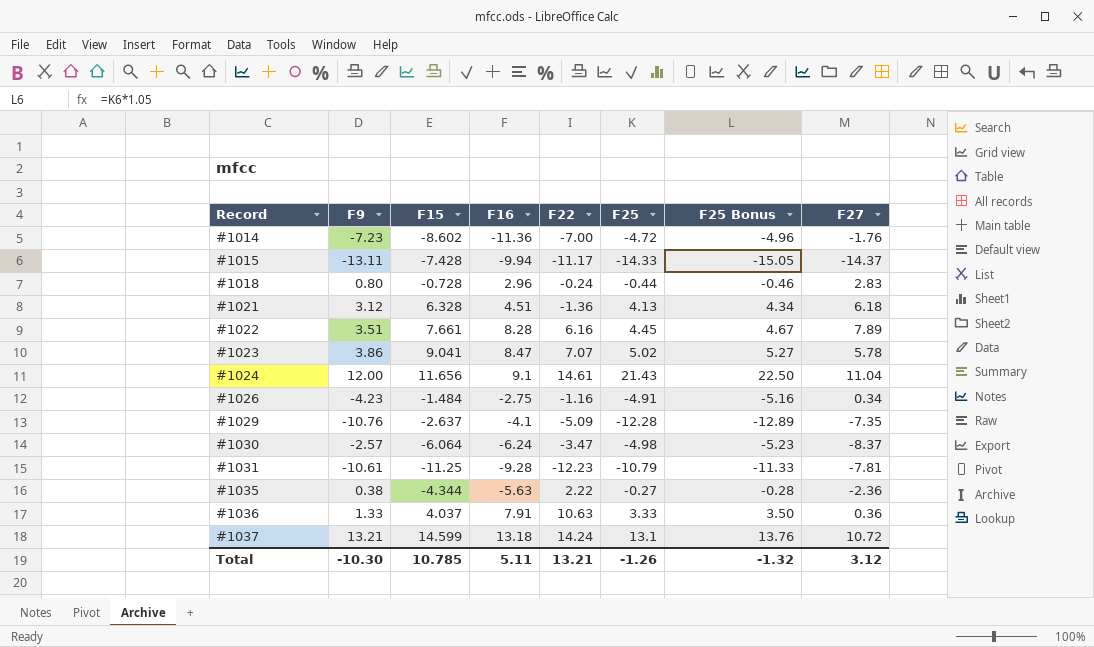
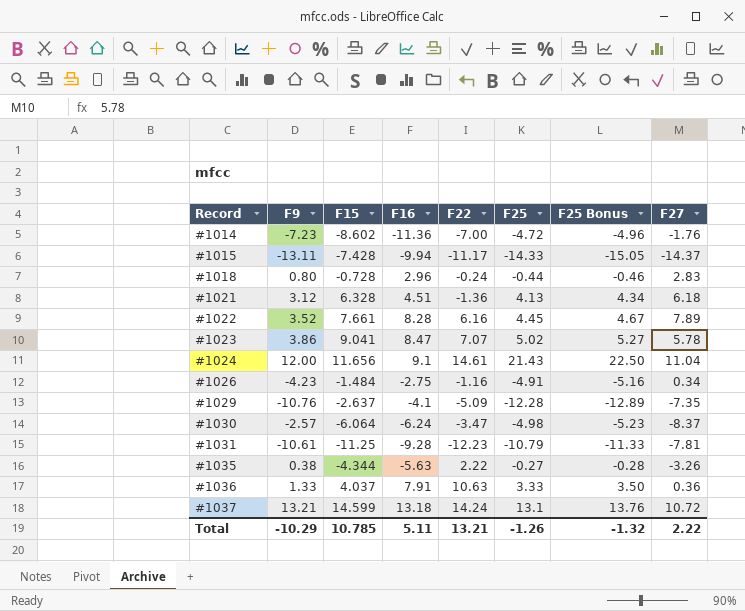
#1022 | F9: 3.51 -> 3.52
#1035 | F27: -2.36 -> -3.26
Total | F9: -10.30 -> -10.29
Total | F27: 3.12 -> 2.22

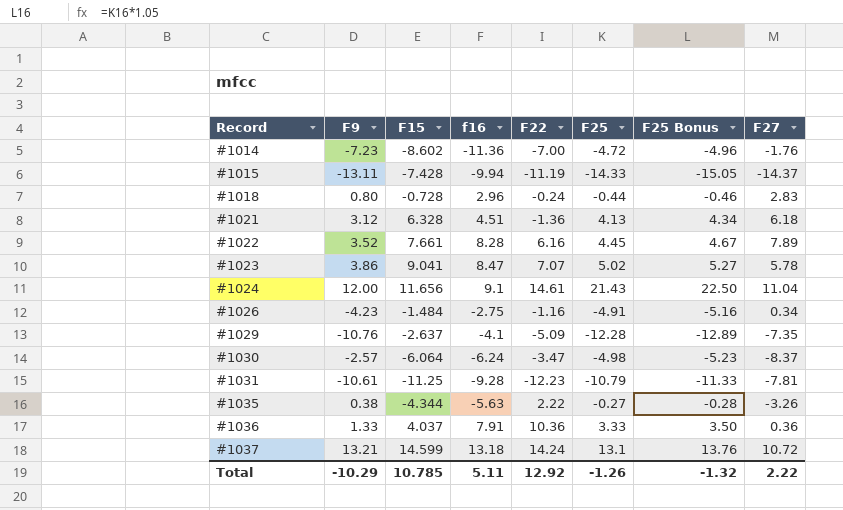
column name: F16 -> f16
#1015 | F22: -11.17 -> -11.19
#1036 | F22: 10.63 -> 10.36
Total | F22: 13.21 -> 12.92

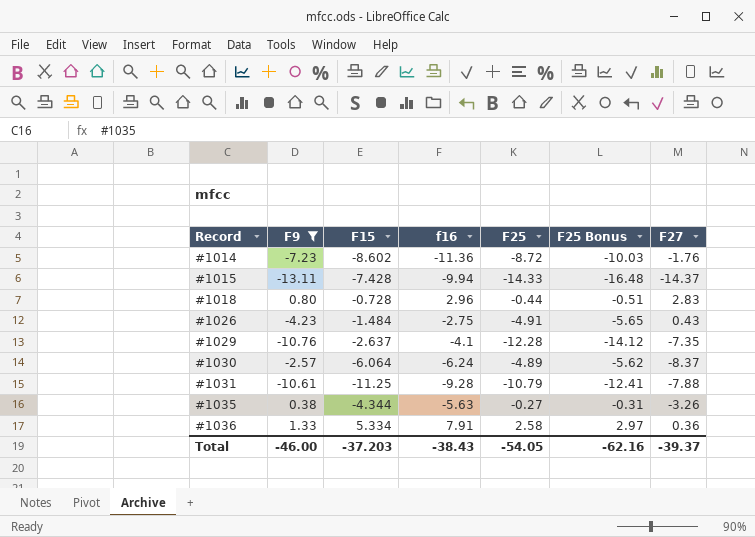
filter: none -> F9 <= 1.33
column F22 | position: 5 -> none
column F25 Bonus | formula: [F25] * 1.05 -> [F25] * 1.15
#1014 | F25: -4.72 -> -8.72
#1026 | F27: 0.34 -> 0.43
#1030 | F25: -4.98 -> -4.89
#1031 | F27: -7.81 -> -7.88
#1036 | F15: 4.037 -> 5.334
#1036 | F25: 3.33 -> 2.58
Total | F9: -10.29 -> -46.00
Total | F15: 10.785 -> -37.203
Total | f16: 5.11 -> -38.43
Total | F25: -1.26 -> -54.05
Total | F25 Bonus: -1.32 -> -62.16
Total | F27: 2.22 -> -39.37

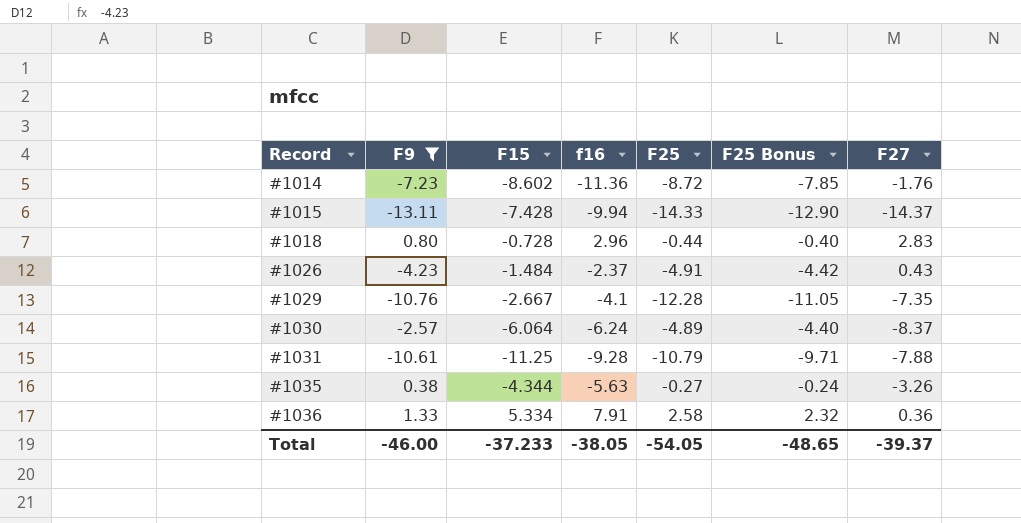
column F25 Bonus | formula: [F25] * 1.15 -> [F25] * 0.9
#1026 | f16: -2.75 -> -2.37
#1029 | F15: -2.637 -> -2.667
Total | F15: -37.203 -> -37.233
Total | f16: -38.43 -> -38.05
Total | F25 Bonus: -62.16 -> -48.65

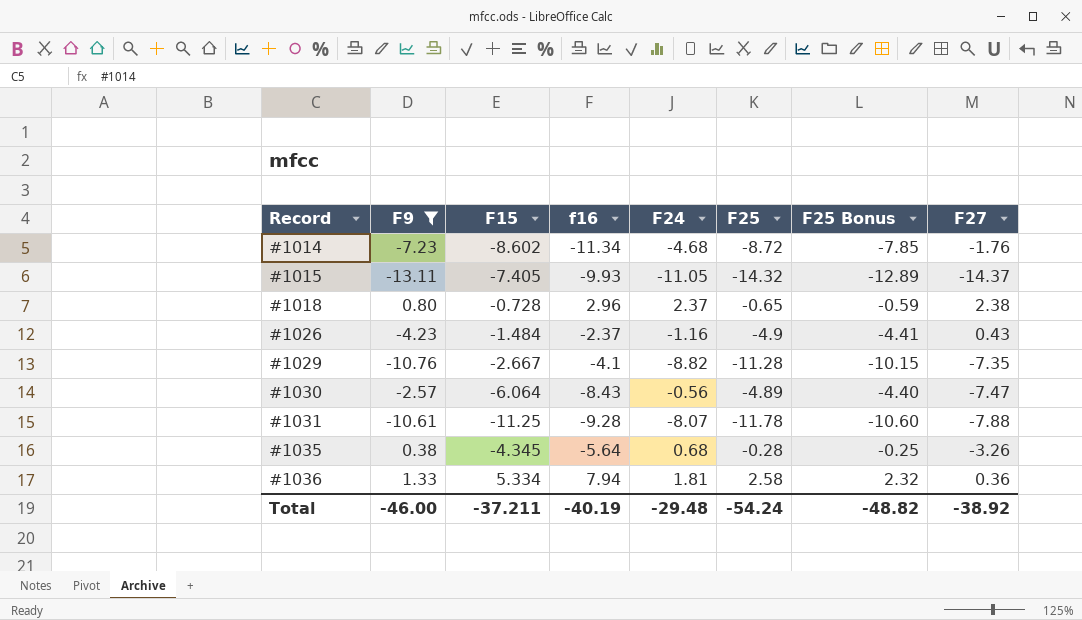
column F24 | position: none -> 5
#1014 | f16: -11.36 -> -11.34
#1015 | F15: -7.428 -> -7.405
#1015 | f16: -9.94 -> -9.93
#1015 | F25: -14.33 -> -14.32
#1015 | F25 Bonus: -12.90 -> -12.89
#1018 | F25: -0.44 -> -0.65
#1018 | F25 Bonus: -0.40 -> -0.59
#1018 | F27: 2.83 -> 2.38
#1026 | F25: -4.91 -> -4.9
#1026 | F25 Bonus: -4.42 -> -4.41
#1029 | F25: -12.28 -> -11.28
#1029 | F25 Bonus: -11.05 -> -10.15
#1030 | f16: -6.24 -> -8.43
#1030 | F27: -8.37 -> -7.47
#1031 | F25: -10.79 -> -11.78
#1031 | F25 Bonus: -9.71 -> -10.60
#1035 | F15: -4.344 -> -4.345
#1035 | f16: -5.63 -> -5.64
#1035 | F25: -0.27 -> -0.28
#1035 | F25 Bonus: -0.24 -> -0.25
#1036 | f16: 7.91 -> 7.94
Total | F15: -37.233 -> -37.211
Total | f16: -38.05 -> -40.19
Total | F25: -54.05 -> -54.24
Total | F25 Bonus: -48.65 -> -48.82
Total | F27: -39.37 -> -38.92

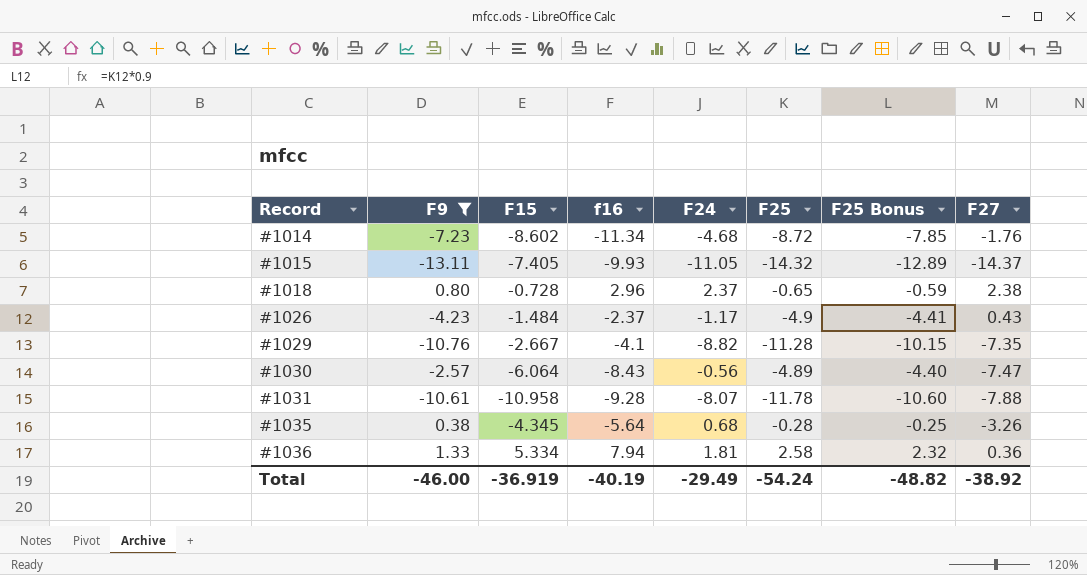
#1026 | F24: -1.16 -> -1.17
#1031 | F15: -11.25 -> -10.958
Total | F15: -37.211 -> -36.919
Total | F24: -29.48 -> -29.49

